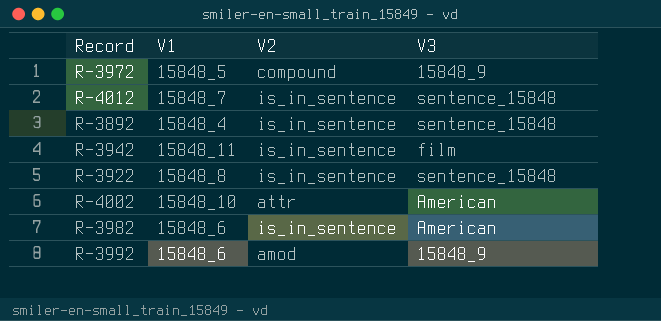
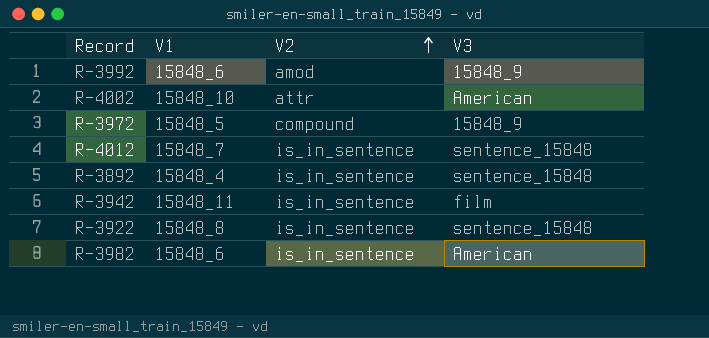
row order: none -> V2 ascending

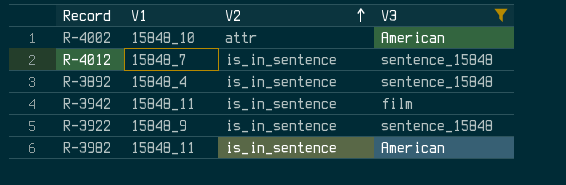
filter: none -> V3 != 15848_9
R-3922 | V1: 15848_8 -> 15848_9
R-3982 | V1: 15848_6 -> 15848_11

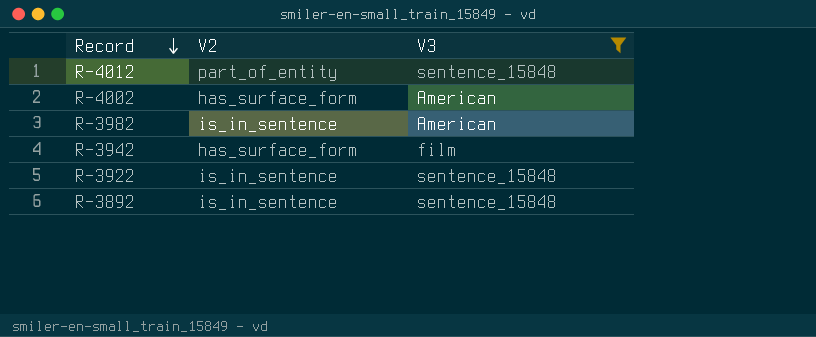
row order: V2 ascending -> Record descending
column V1 | position: 2 -> none
R-4012 | V2: is_in_sentence -> part_of_entity
R-4002 | V2: attr -> has_surface_form
R-3942 | V2: is_in_sentence -> has_surface_form

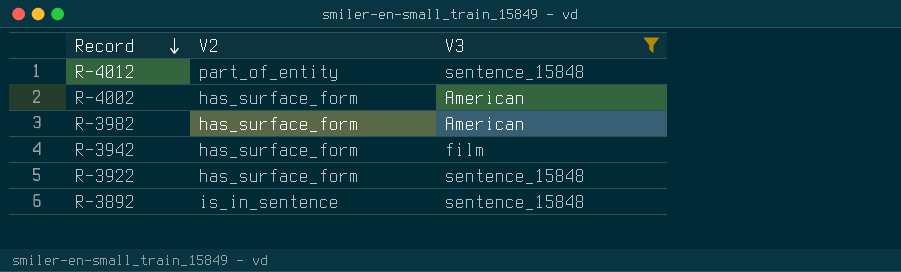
R-3982 | V2: is_in_sentence -> has_surface_form
R-3922 | V2: is_in_sentence -> has_surface_form

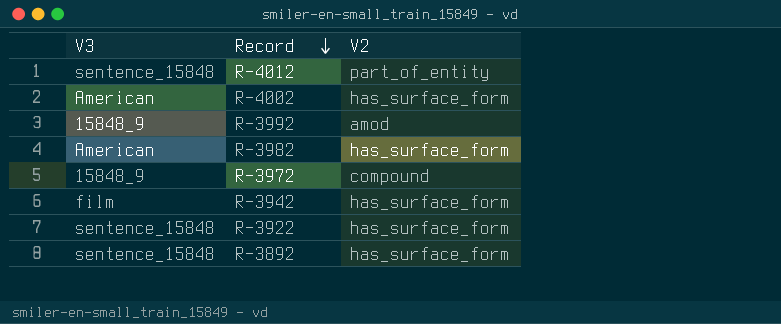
filter: V3 != 15848_9 -> none
column V3 | position: 3 -> 1
R-3892 | V2: is_in_sentence -> has_surface_form

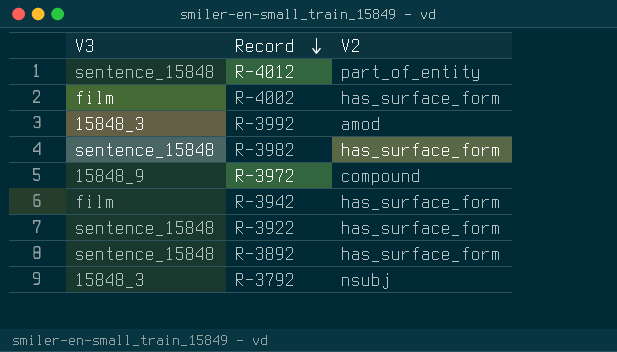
R-4002 | V3: American -> film
R-3992 | V3: 15848_9 -> 15848_3
R-3982 | V3: American -> sentence_15848
row R-3792: none -> 15848_3 | nsubj

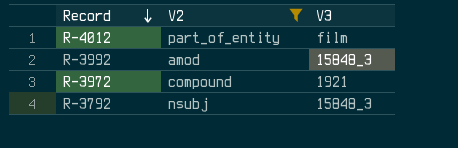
filter: none -> V2 != has_surface_form
column V3 | position: 1 -> 3
R-4012 | V3: sentence_15848 -> film
R-3972 | V3: 15848_9 -> 1921

